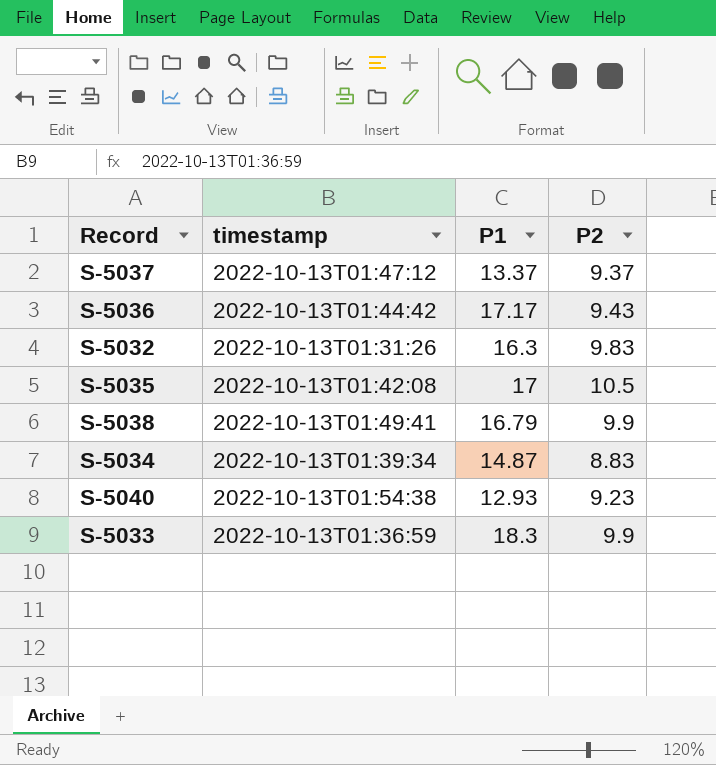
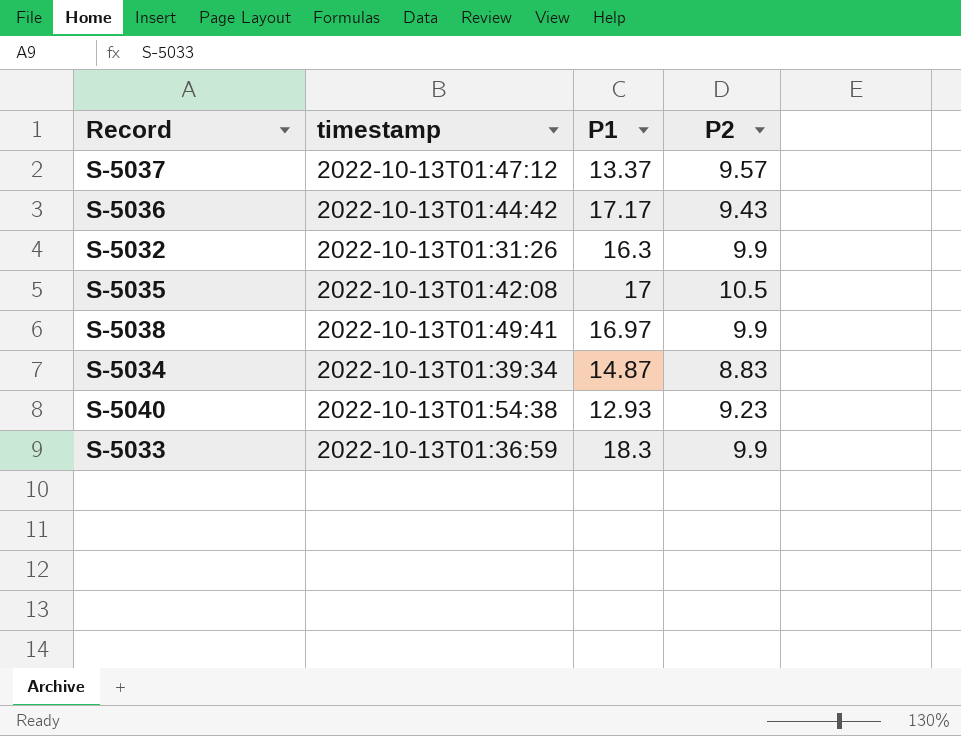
S-5037 | P2: 9.37 -> 9.57
S-5032 | P2: 9.83 -> 9.9
S-5038 | P1: 16.79 -> 16.97

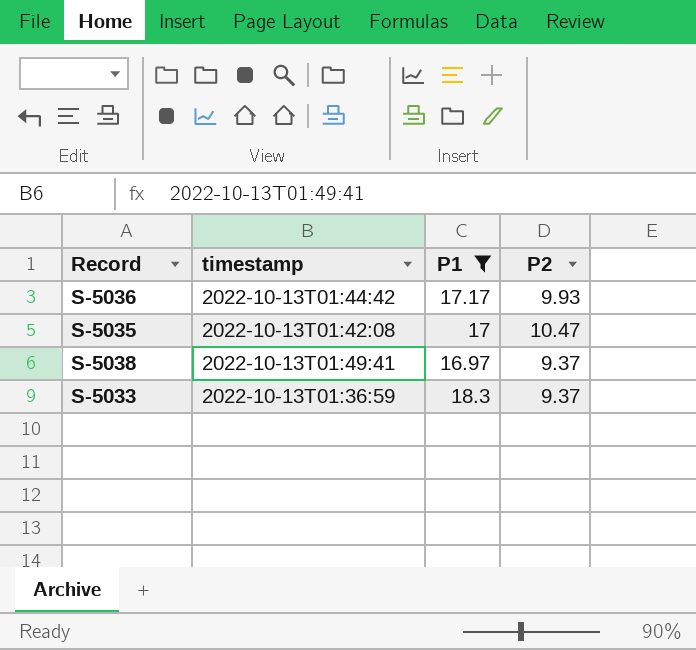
filter: none -> P1 >= 16.97
S-5036 | P2: 9.43 -> 9.93
S-5035 | P2: 10.5 -> 10.47
S-5038 | P2: 9.9 -> 9.37
S-5033 | P2: 9.9 -> 9.37

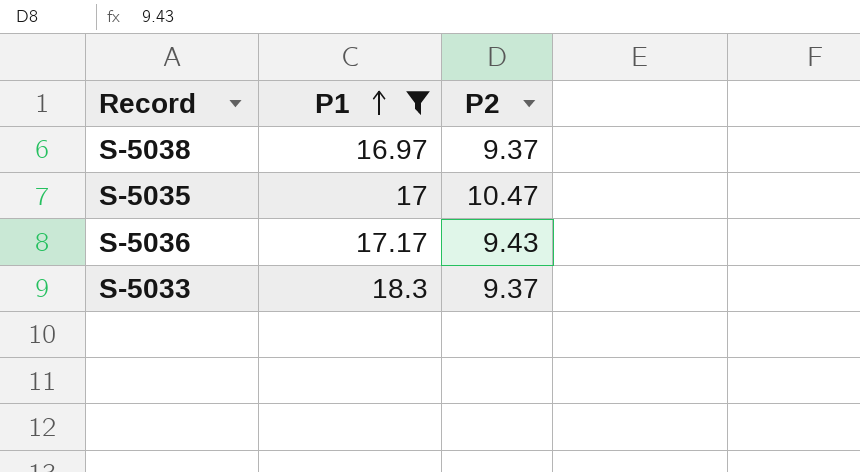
row order: none -> P1 ascending
column timestamp | position: 2 -> none
S-5036 | P2: 9.93 -> 9.43

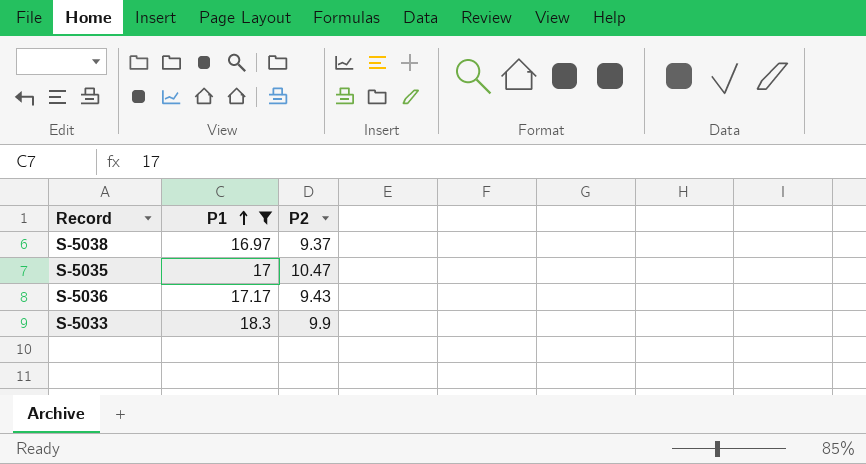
S-5033 | P2: 9.37 -> 9.9

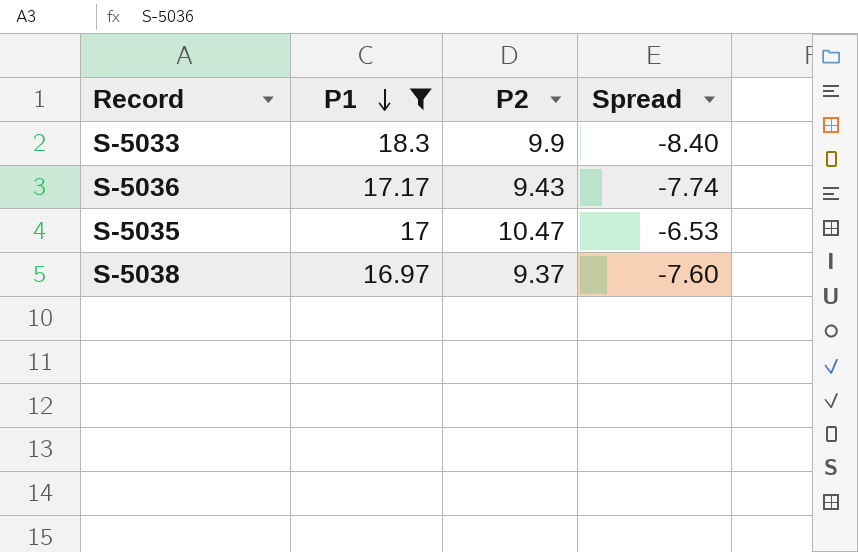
row order: P1 ascending -> P1 descending
column Spread | formula: none -> [P2] - [P1]

